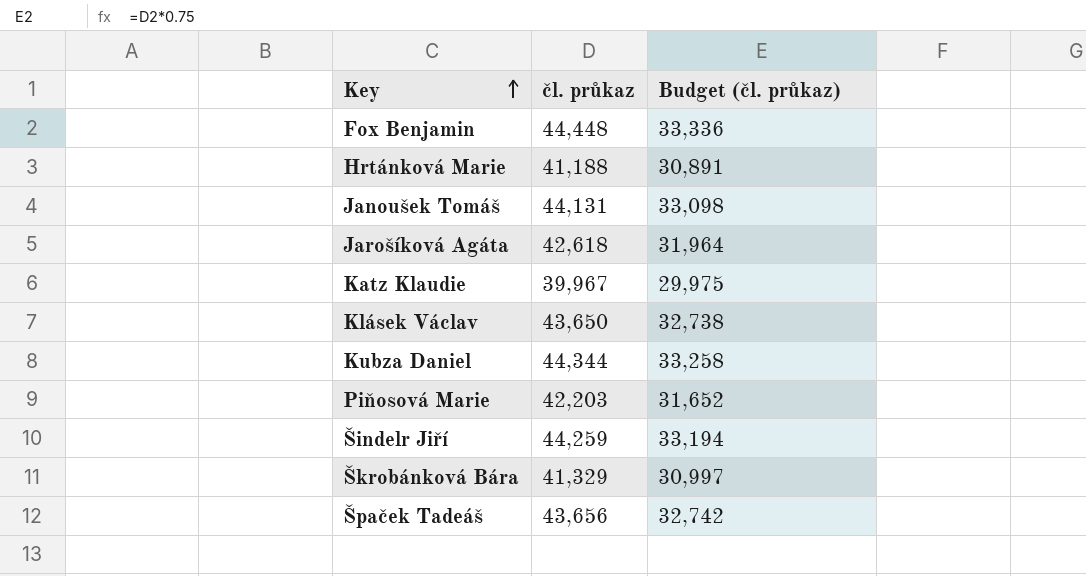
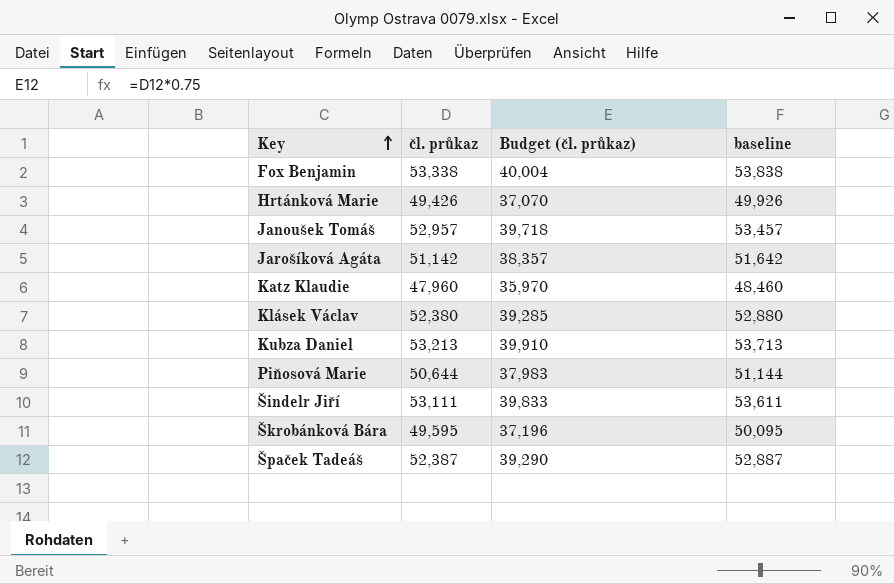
column baseline | formula: none -> [čl. průkaz] + 500
Fox Benjamin | čl. průkaz: 44,448 -> 53,338
Fox Benjamin | Budget (čl. průkaz): 33,336 -> 40,004
Hrtánková Marie | čl. průkaz: 41,188 -> 49,426
Hrtánková Marie | Budget (čl. průkaz): 30,891 -> 37,070
Janoušek Tomáš | čl. průkaz: 44,131 -> 52,957
Janoušek Tomáš | Budget (čl. průkaz): 33,098 -> 39,718
Jarošíková Agáta | čl. průkaz: 42,618 -> 51,142
Jarošíková Agáta | Budget (čl. průkaz): 31,964 -> 38,357
Katz Klaudie | čl. průkaz: 39,967 -> 47,960
Katz Klaudie | Budget (čl. průkaz): 29,975 -> 35,970
Klásek Václav | čl. průkaz: 43,650 -> 52,380
Klásek Václav | Budget (čl. průkaz): 32,738 -> 39,285
Kubza Daniel | čl. průkaz: 44,344 -> 53,213
Kubza Daniel | Budget (čl. průkaz): 33,258 -> 39,910
Piňosová Marie | čl. průkaz: 42,203 -> 50,644
Piňosová Marie | Budget (čl. průkaz): 31,652 -> 37,983
Šindelr Jiří | čl. průkaz: 44,259 -> 53,111
Šindelr Jiří | Budget (čl. průkaz): 33,194 -> 39,833
Škrobánková Bára | čl. průkaz: 41,329 -> 49,595
Škrobánková Bára | Budget (čl. průkaz): 30,997 -> 37,196
Špaček Tadeáš | čl. průkaz: 43,656 -> 52,387
Špaček Tadeáš | Budget (čl. průkaz): 32,742 -> 39,290

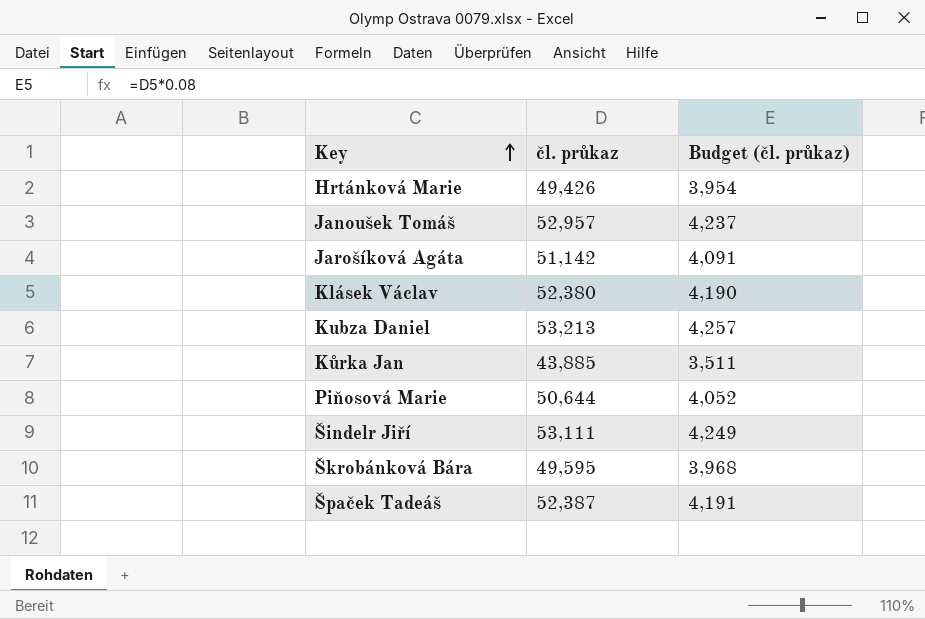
column baseline | formula: [čl. průkaz] + 500 -> none
column Budget (čl. průkaz) | formula: [čl. průkaz] * 0.75 -> [čl. průkaz] * 0.08
row Fox Benjamin: 53,338 | 40,004 | 53,838 -> none
row Katz Klaudie: 47,960 | 35,970 | 48,460 -> none
row Kůrka Jan: none -> 43,885 | 3,511

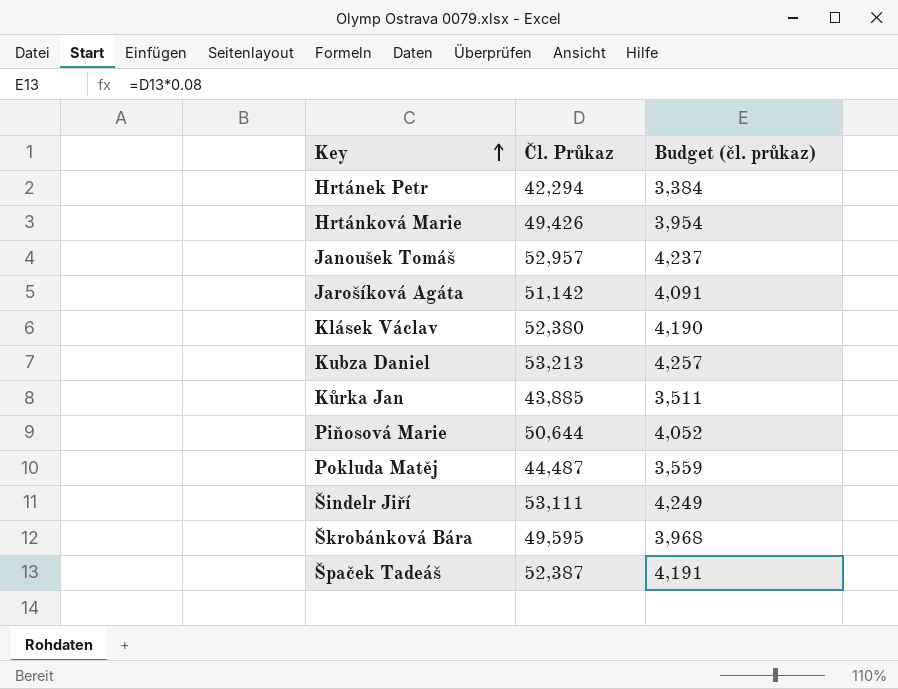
column name: čl. průkaz -> Čl. Průkaz
row Hrtánek Petr: none -> 42,294 | 3,384
row Pokluda Matěj: none -> 44,487 | 3,559

